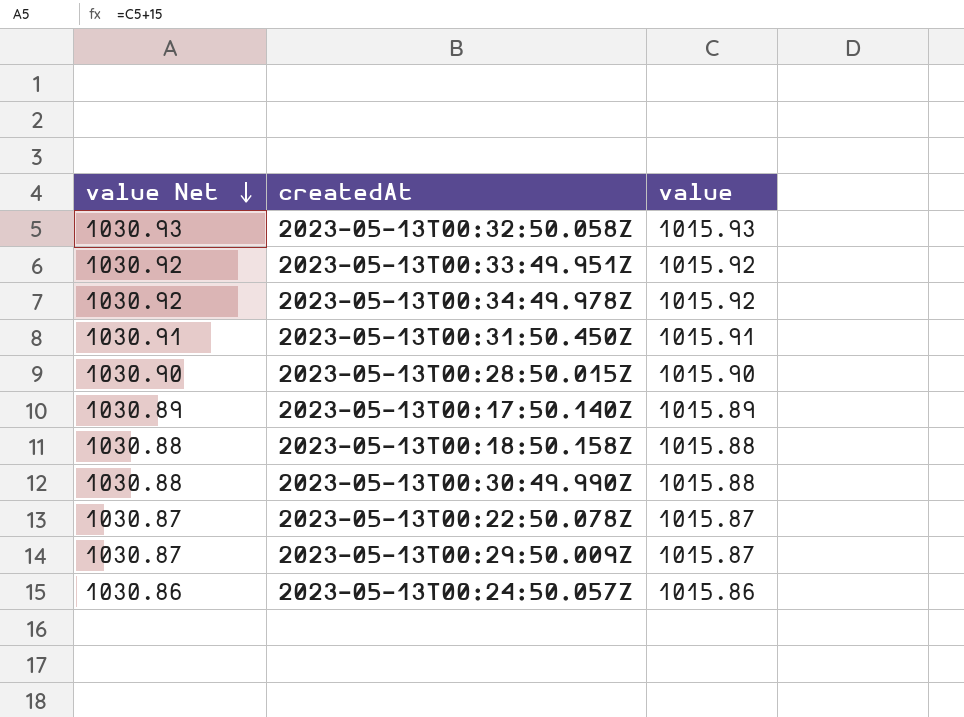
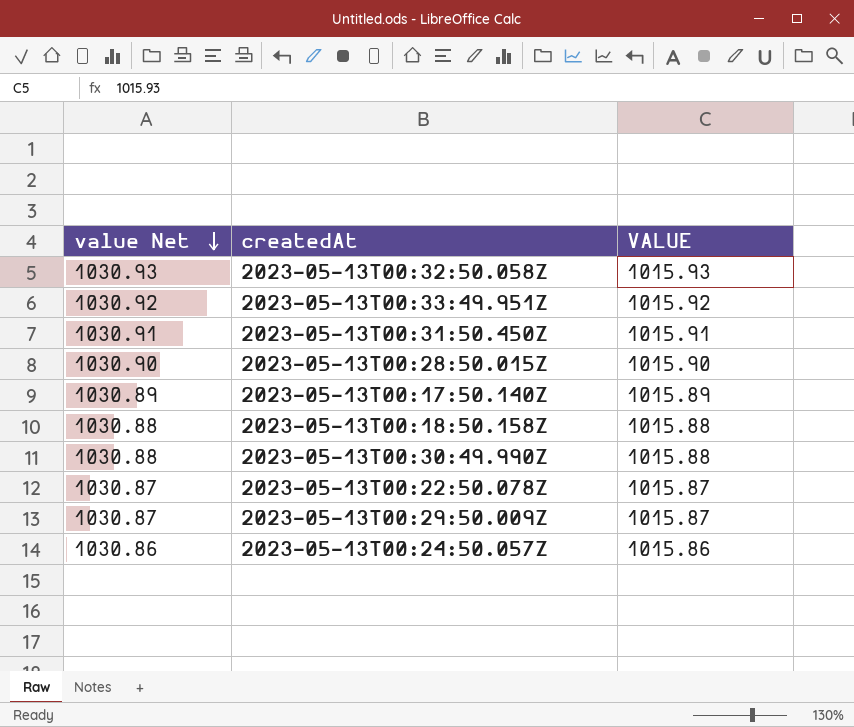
column name: value -> VALUE
row 2023-05-13T00:34:49.978Z: 1030.92 | 1015.92 -> none

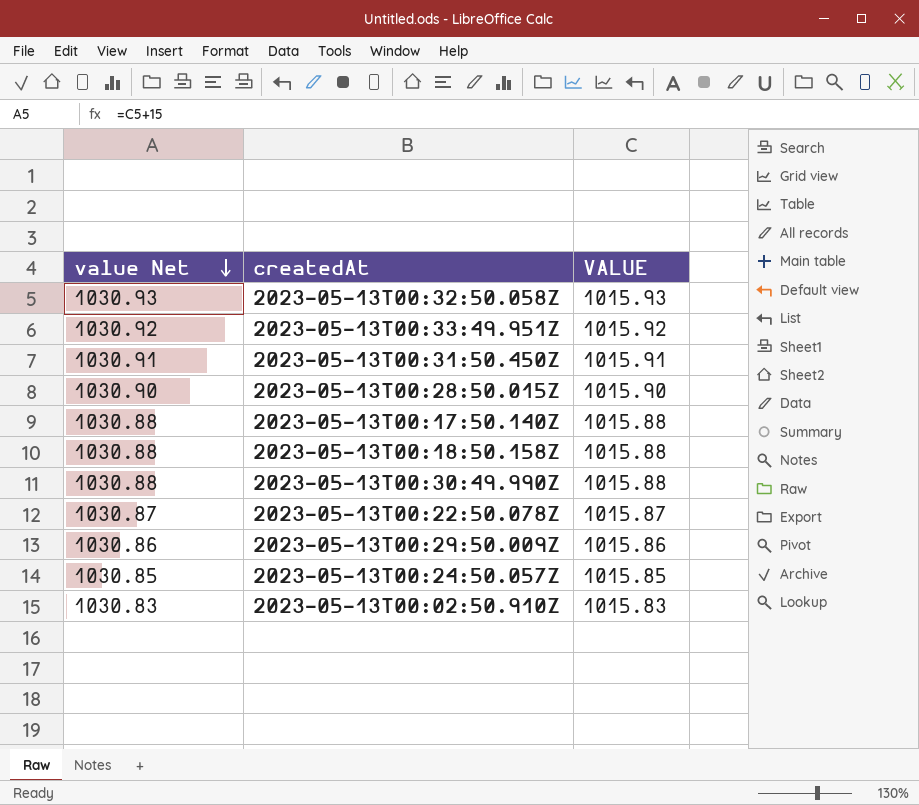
2023-05-13T00:17:50.140Z | value Net: 1030.89 -> 1030.88
2023-05-13T00:17:50.140Z | VALUE: 1015.89 -> 1015.88
2023-05-13T00:29:50.009Z | value Net: 1030.87 -> 1030.86
2023-05-13T00:29:50.009Z | VALUE: 1015.87 -> 1015.86
2023-05-13T00:24:50.057Z | value Net: 1030.86 -> 1030.85
2023-05-13T00:24:50.057Z | VALUE: 1015.86 -> 1015.85
row 2023-05-13T00:02:50.910Z: none -> 1030.83 | 1015.83

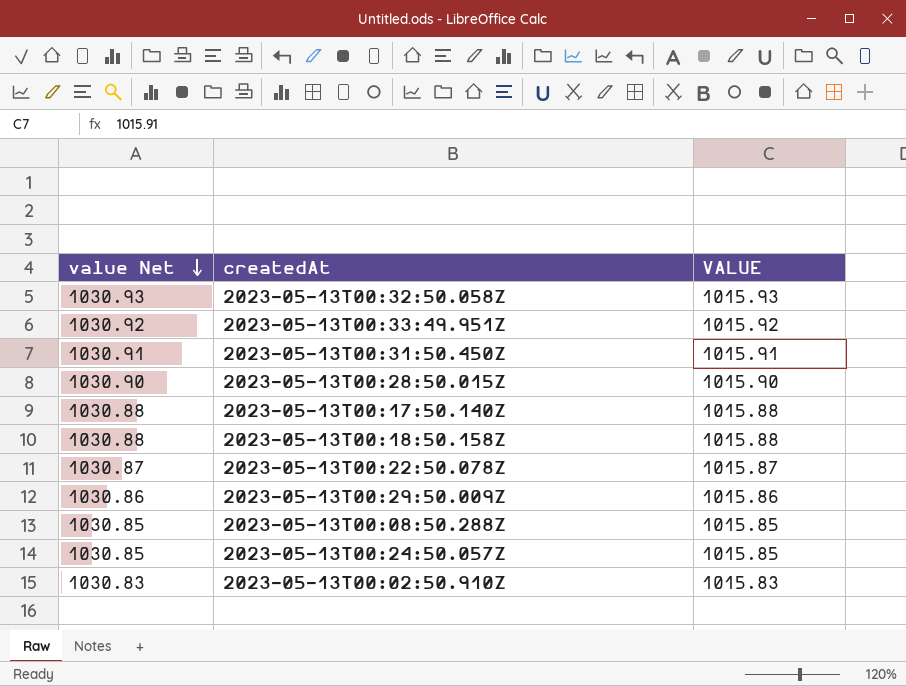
row 2023-05-13T00:30:49.990Z: 1030.88 | 1015.88 -> none
row 2023-05-13T00:08:50.288Z: none -> 1030.85 | 1015.85

